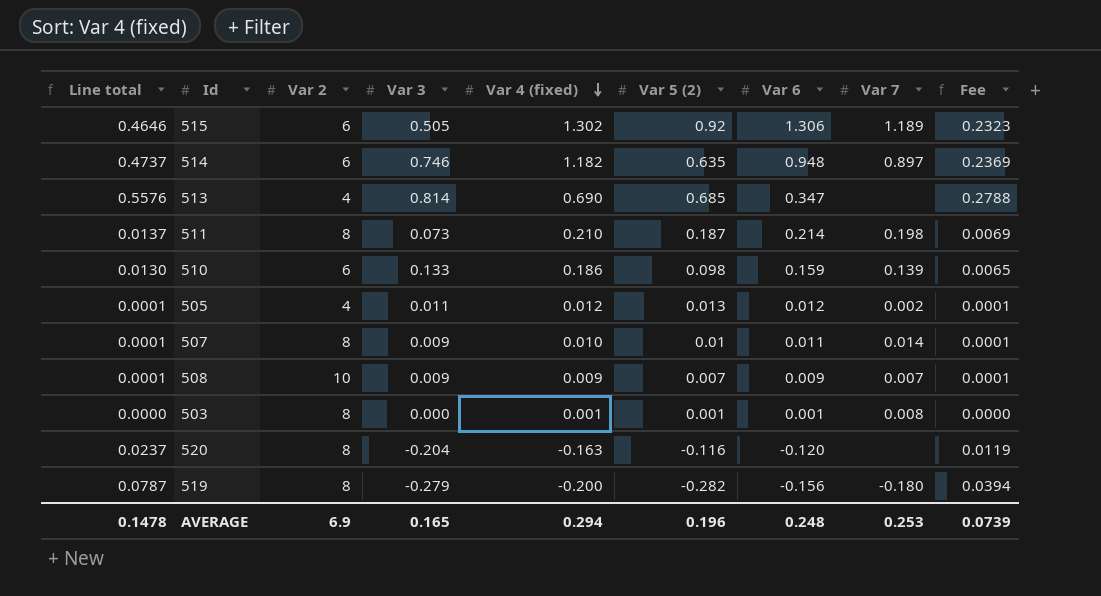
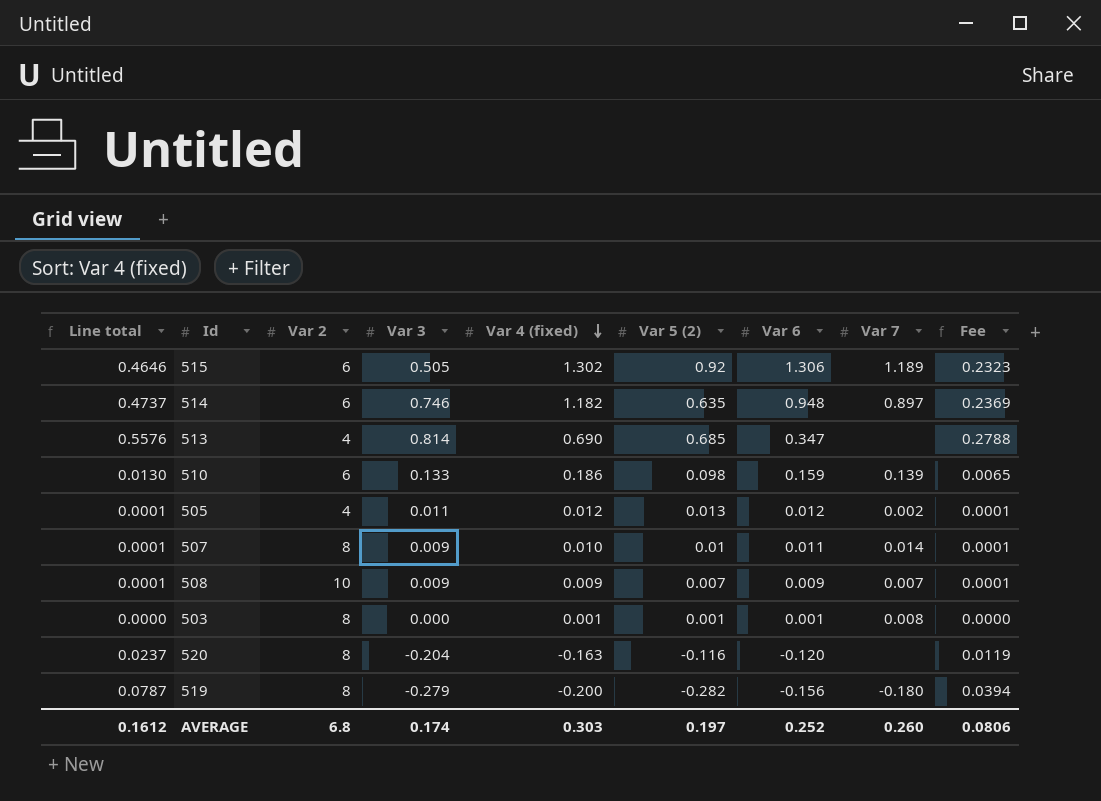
row 511: 0.0137 | 8 | 0.073 | 0.210 | 0.187 | 0.214 | 0.198 | 0.0069 -> none
AVERAGE | Line total: 0.1478 -> 0.1612
AVERAGE | Var 2: 6.9 -> 6.8
AVERAGE | Var 3: 0.165 -> 0.174
AVERAGE | Var 4 (fixed): 0.294 -> 0.303
AVERAGE | Var 5 (2): 0.196 -> 0.197
AVERAGE | Var 6: 0.248 -> 0.252
AVERAGE | Var 7: 0.253 -> 0.260
AVERAGE | Fee: 0.0739 -> 0.0806

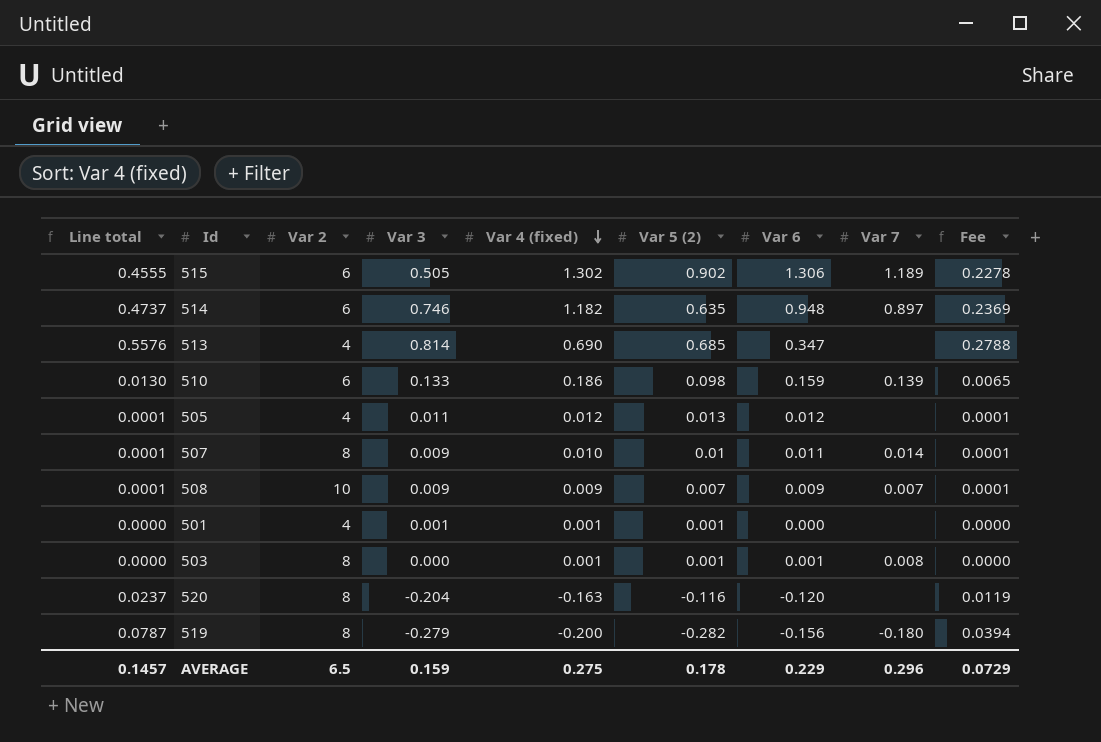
515 | Line total: 0.4646 -> 0.4555
515 | Var 5 (2): 0.92 -> 0.902
515 | Fee: 0.2323 -> 0.2278
505 | Var 7: 0.002 -> none
row 501: none -> 0.0000 | 4 | 0.001 | 0.001 | 0.001 | 0.000 | none | 0.0000
AVERAGE | Line total: 0.1612 -> 0.1457
AVERAGE | Var 2: 6.8 -> 6.5
AVERAGE | Var 3: 0.174 -> 0.159
AVERAGE | Var 4 (fixed): 0.303 -> 0.275
AVERAGE | Var 5 (2): 0.197 -> 0.178
AVERAGE | Var 6: 0.252 -> 0.229
AVERAGE | Var 7: 0.260 -> 0.296
AVERAGE | Fee: 0.0806 -> 0.0729

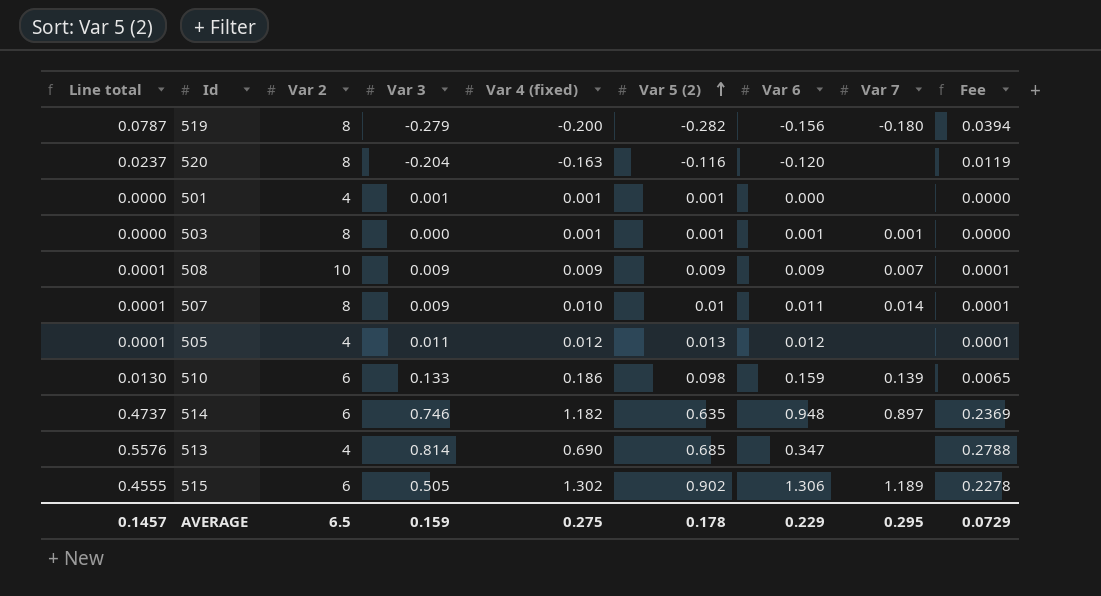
row order: Var 4 (fixed) descending -> Var 5 (2) ascending
503 | Var 7: 0.008 -> 0.001
508 | Var 5 (2): 0.007 -> 0.009
AVERAGE | Var 7: 0.296 -> 0.295

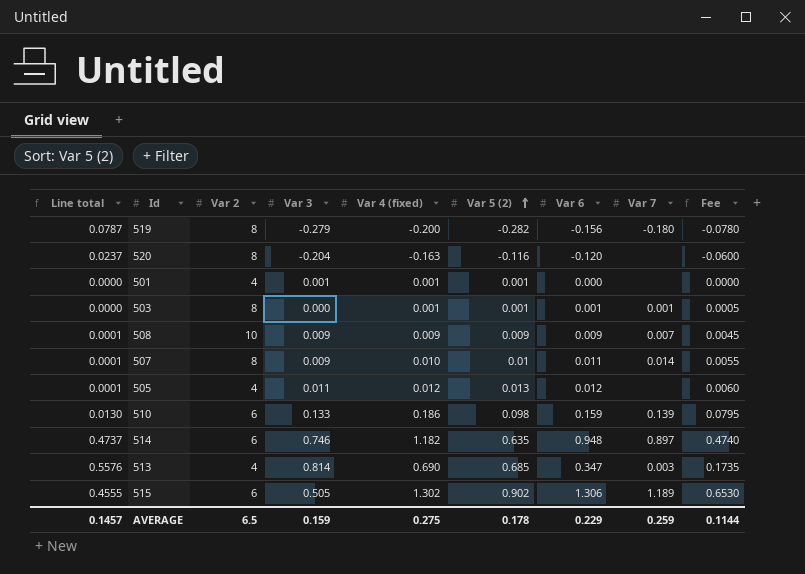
column Fee | formula: [Line total] * 0.5 -> [Var 6] * 0.5
513 | Var 7: none -> 0.003
AVERAGE | Var 7: 0.295 -> 0.259
AVERAGE | Fee: 0.0729 -> 0.1144

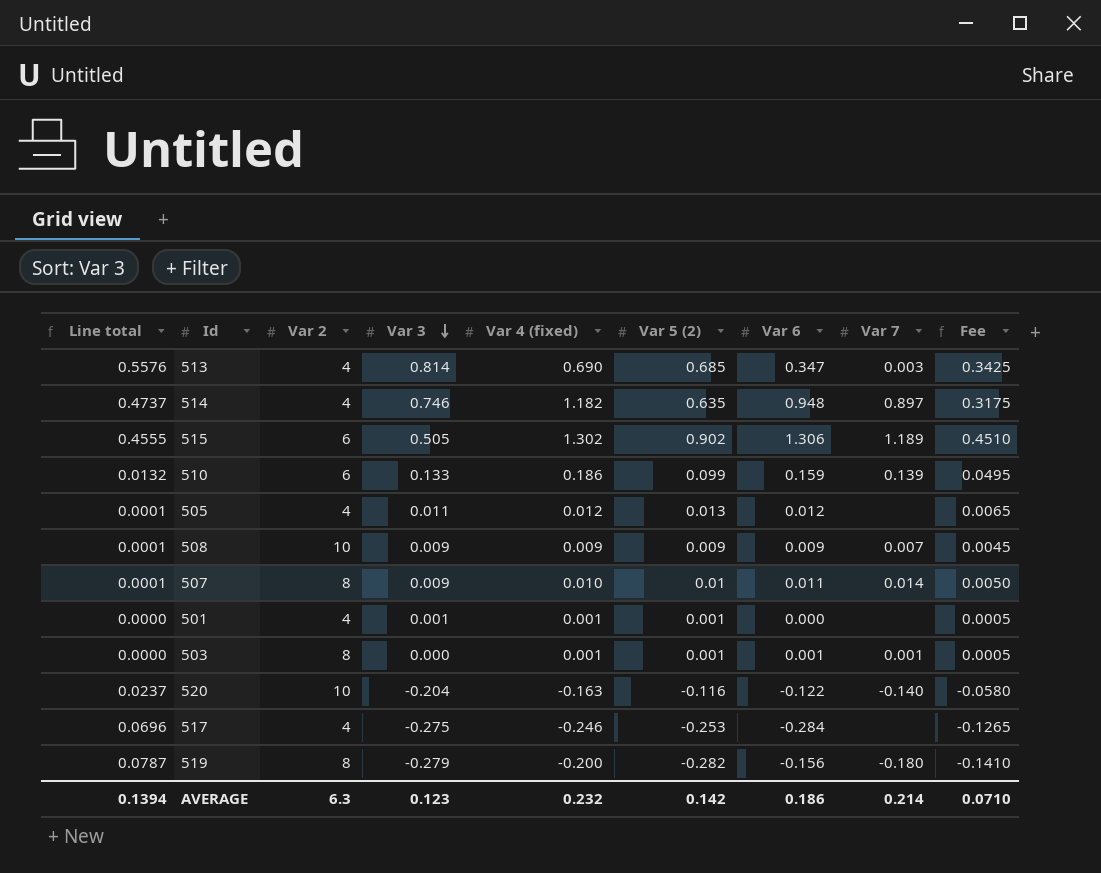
row order: Var 5 (2) ascending -> Var 3 descending
column Fee | formula: [Var 6] * 0.5 -> [Var 5 (2)] * 0.5
514 | Var 2: 6 -> 4
510 | Line total: 0.0130 -> 0.0132
510 | Var 5 (2): 0.098 -> 0.099
520 | Var 2: 8 -> 10
520 | Var 6: -0.120 -> -0.122
520 | Var 7: none -> -0.140
row 517: none -> 0.0696 | 4 | -0.275 | -0.246 | -0.253 | -0.284 | none | -0.1265
AVERAGE | Line total: 0.1457 -> 0.1394
AVERAGE | Var 2: 6.5 -> 6.3
AVERAGE | Var 3: 0.159 -> 0.123
AVERAGE | Var 4 (fixed): 0.275 -> 0.232
AVERAGE | Var 5 (2): 0.178 -> 0.142
AVERAGE | Var 6: 0.229 -> 0.186
AVERAGE | Var 7: 0.259 -> 0.214
AVERAGE | Fee: 0.1144 -> 0.0710

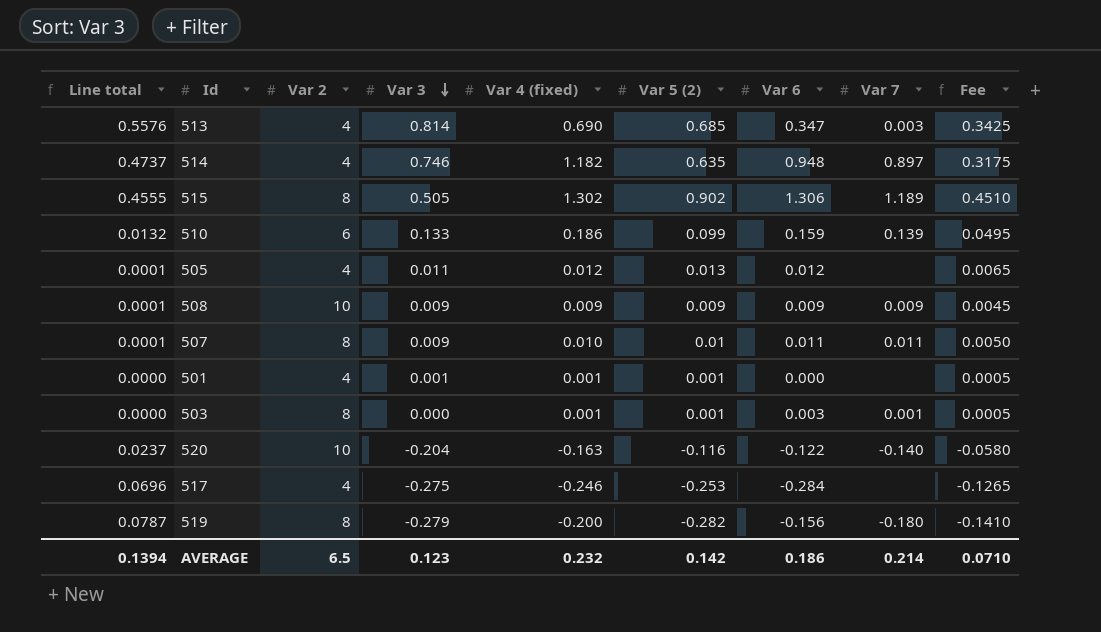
515 | Var 2: 6 -> 8
508 | Var 7: 0.007 -> 0.009
507 | Var 7: 0.014 -> 0.011
503 | Var 6: 0.001 -> 0.003
AVERAGE | Var 2: 6.3 -> 6.5

